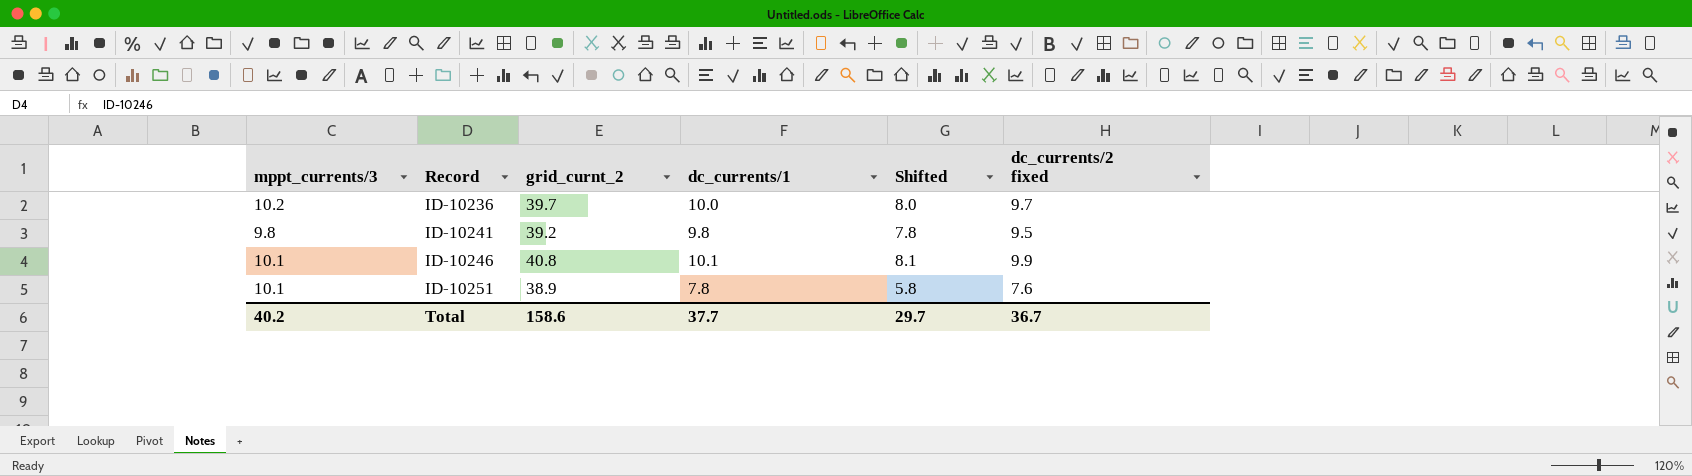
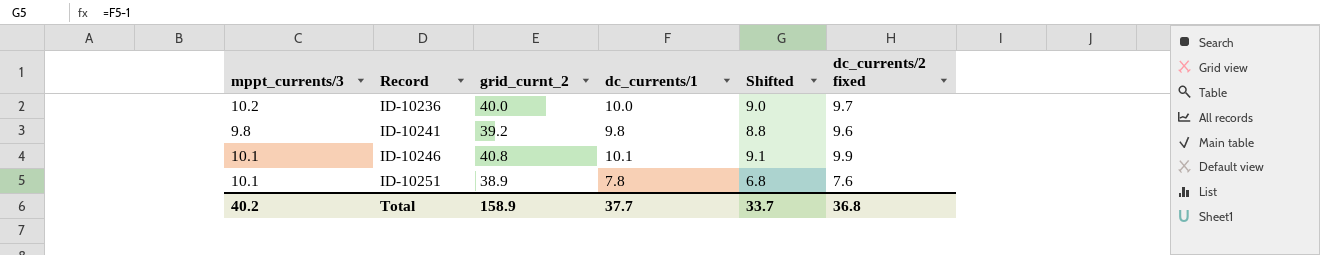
column Shifted | formula: [dc_currents/1] - 2 -> [dc_currents/1] - 1
ID-10236 | grid_curnt_2: 39.7 -> 40.0
ID-10241 | dc_currents/2 fixed: 9.5 -> 9.6
Total | grid_curnt_2: 158.6 -> 158.9
Total | Shifted: 29.7 -> 33.7
Total | dc_currents/2 fixed: 36.7 -> 36.8

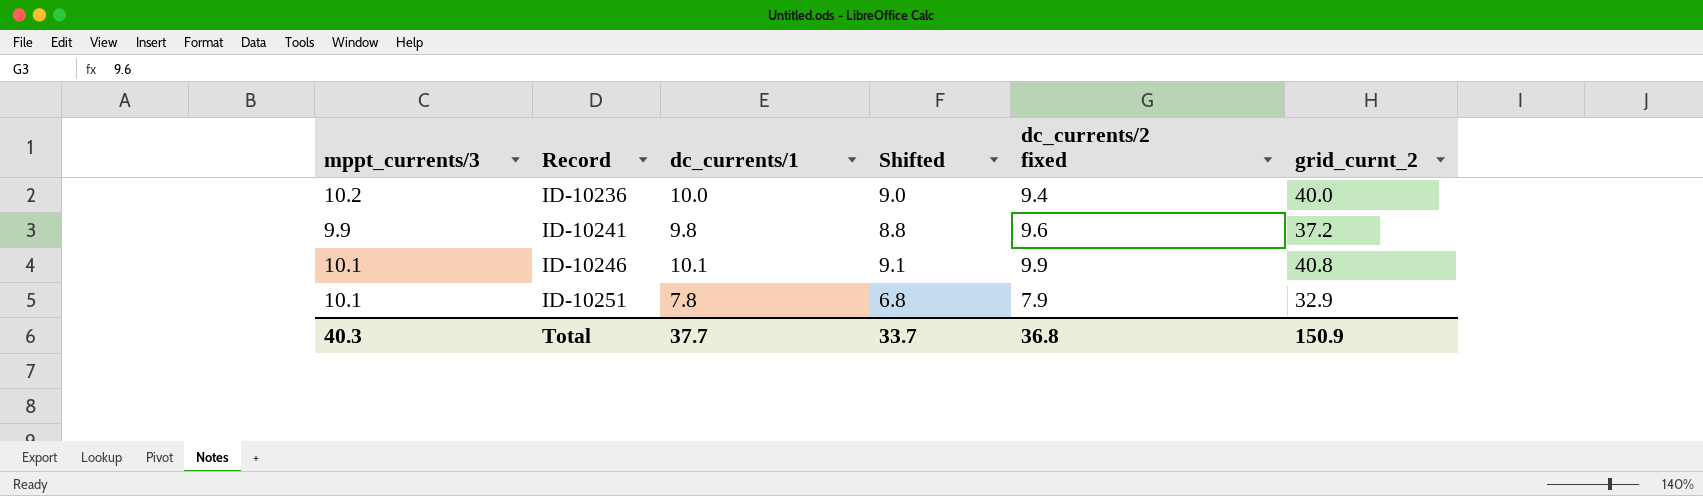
column grid_curnt_2 | position: 3 -> 6
ID-10236 | dc_currents/2 fixed: 9.7 -> 9.4
ID-10241 | mppt_currents/3: 9.8 -> 9.9
ID-10241 | grid_curnt_2: 39.2 -> 37.2
ID-10251 | dc_currents/2 fixed: 7.6 -> 7.9
ID-10251 | grid_curnt_2: 38.9 -> 32.9
Total | mppt_currents/3: 40.2 -> 40.3
Total | grid_curnt_2: 158.9 -> 150.9

